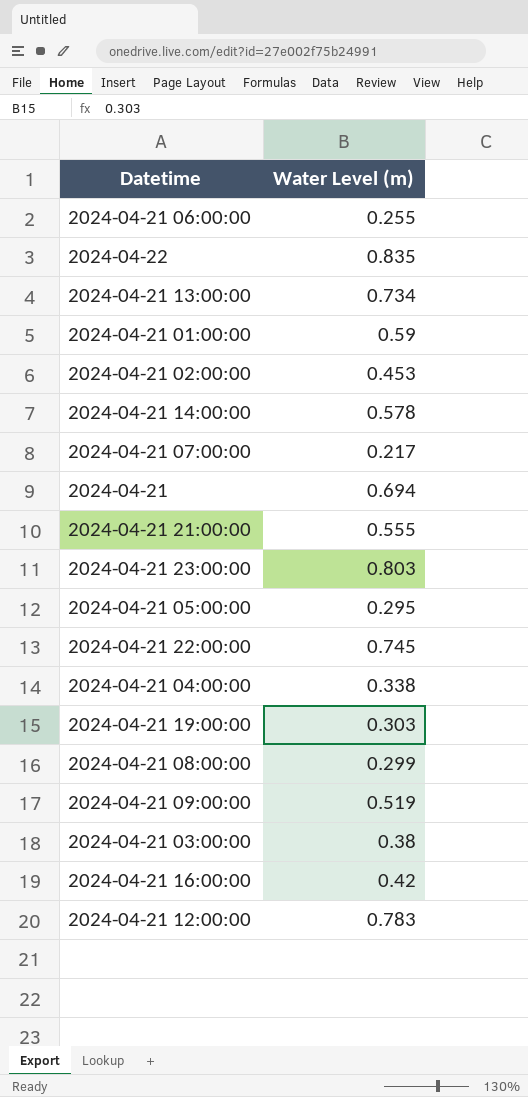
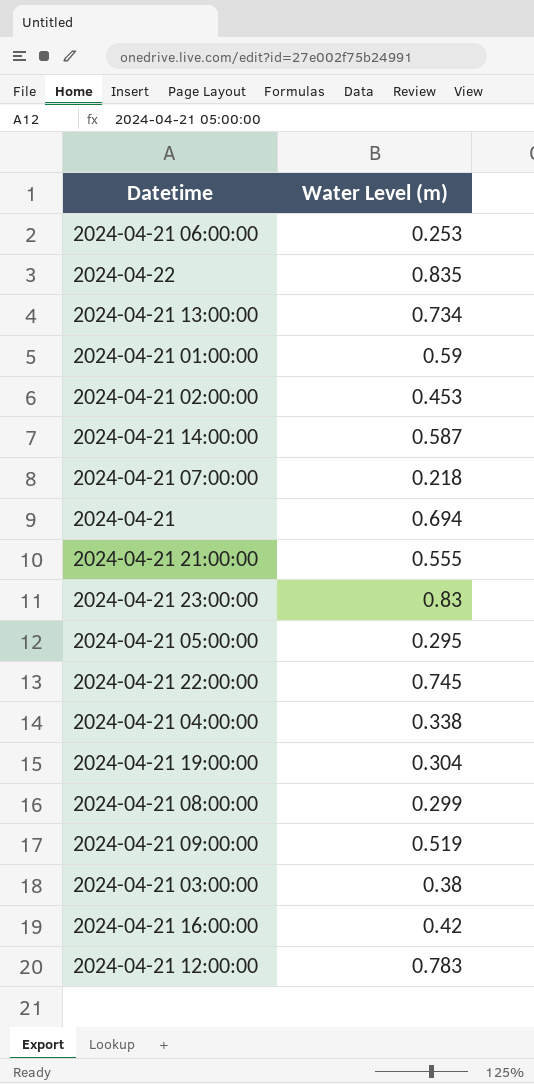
2024-04-21 06:00:00 | Water Level (m): 0.255 -> 0.253
2024-04-21 14:00:00 | Water Level (m): 0.578 -> 0.587
2024-04-21 07:00:00 | Water Level (m): 0.217 -> 0.218
2024-04-21 23:00:00 | Water Level (m): 0.803 -> 0.83
2024-04-21 19:00:00 | Water Level (m): 0.303 -> 0.304

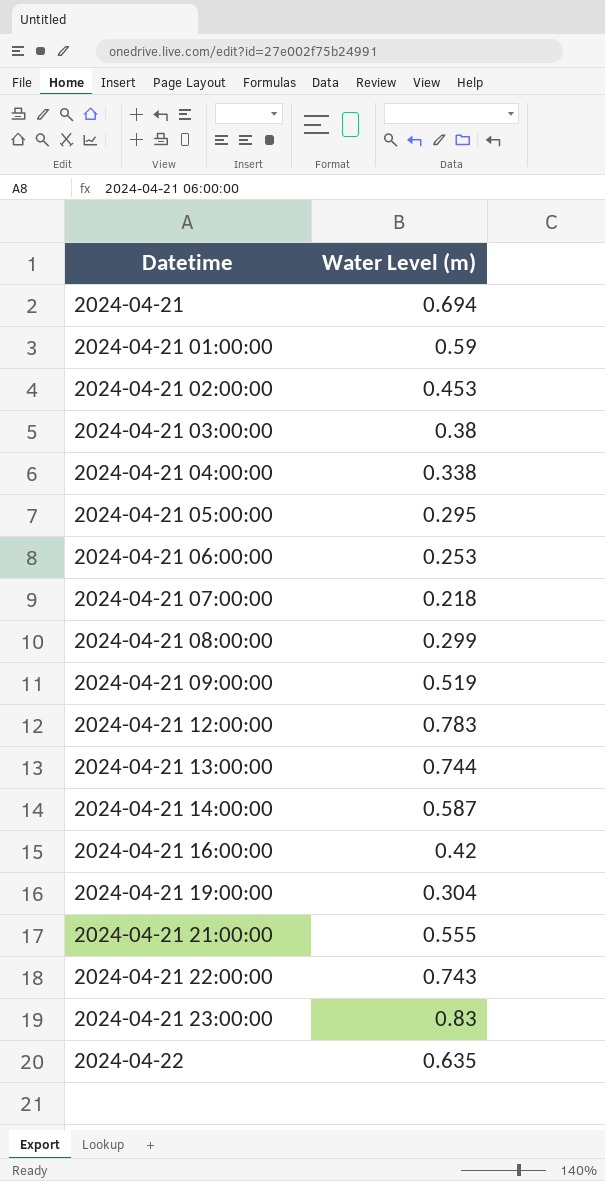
row order: none -> Datetime ascending
2024-04-21 13:00:00 | Water Level (m): 0.734 -> 0.744
2024-04-21 22:00:00 | Water Level (m): 0.745 -> 0.743
2024-04-22 | Water Level (m): 0.835 -> 0.635

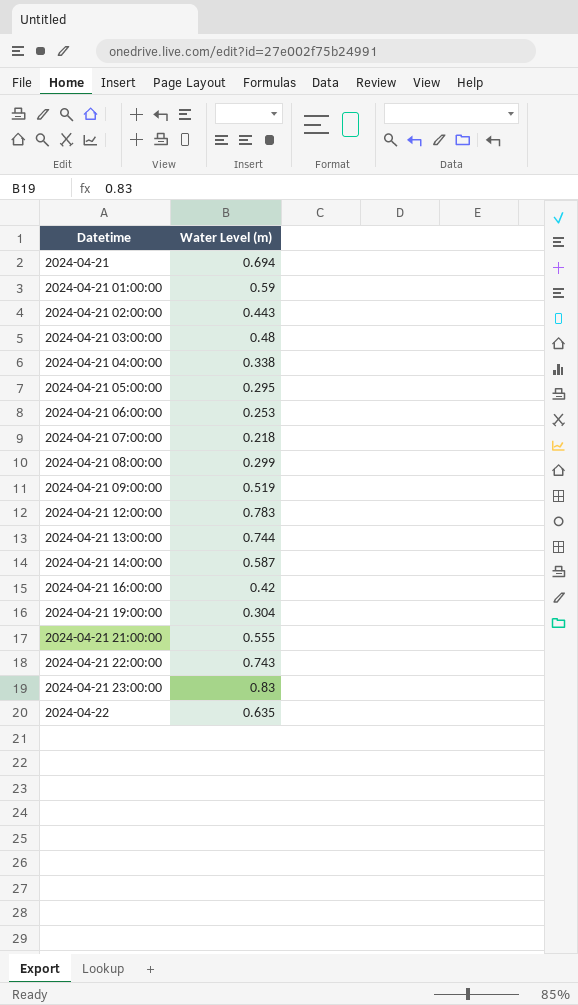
2024-04-21 02:00:00 | Water Level (m): 0.453 -> 0.443
2024-04-21 03:00:00 | Water Level (m): 0.38 -> 0.48

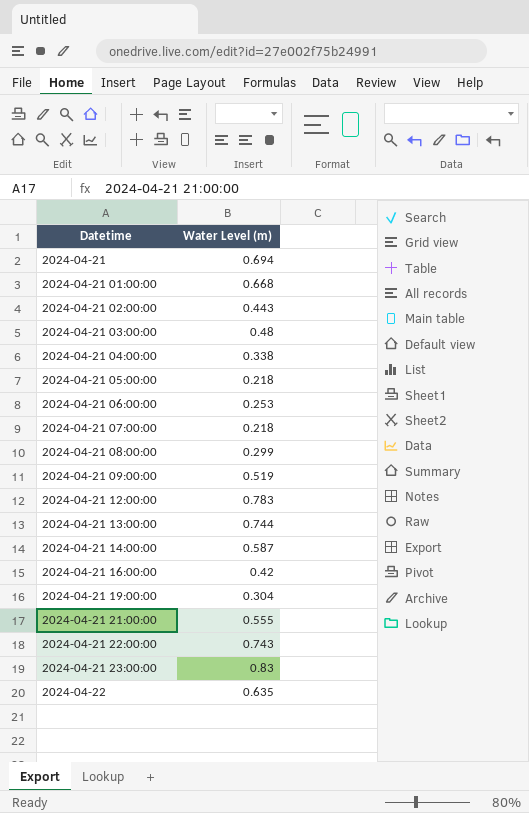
2024-04-21 01:00:00 | Water Level (m): 0.59 -> 0.668
2024-04-21 05:00:00 | Water Level (m): 0.295 -> 0.218

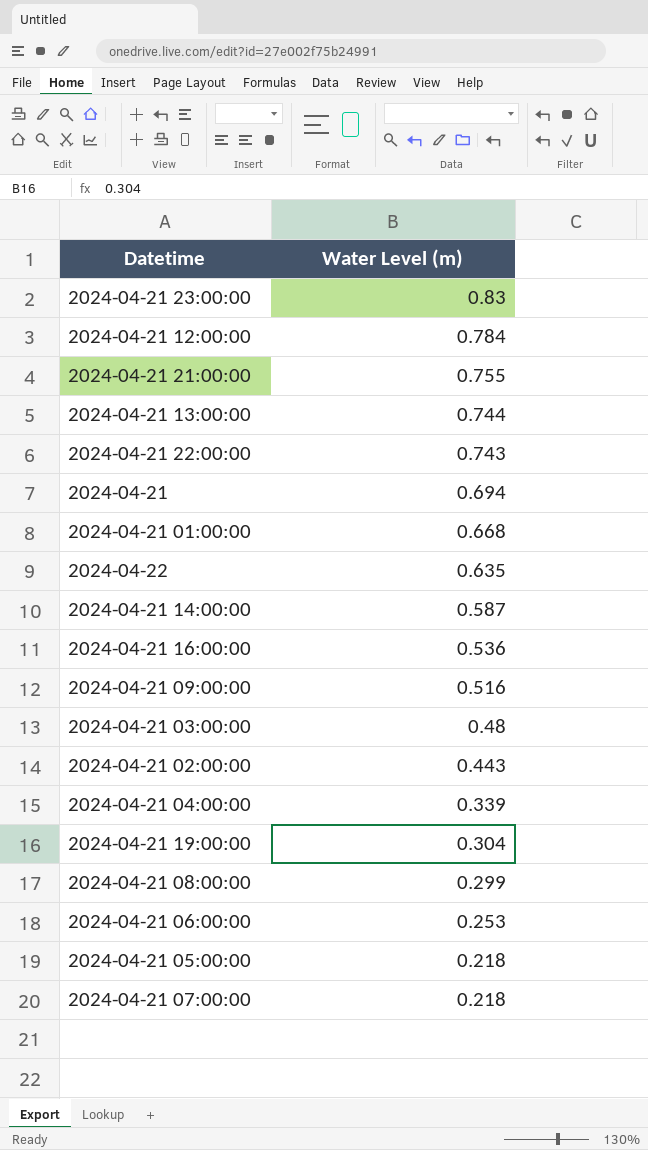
row order: Datetime ascending -> Water Level (m) descending
2024-04-21 12:00:00 | Water Level (m): 0.783 -> 0.784
2024-04-21 21:00:00 | Water Level (m): 0.555 -> 0.755
2024-04-21 16:00:00 | Water Level (m): 0.42 -> 0.536
2024-04-21 09:00:00 | Water Level (m): 0.519 -> 0.516
2024-04-21 04:00:00 | Water Level (m): 0.338 -> 0.339

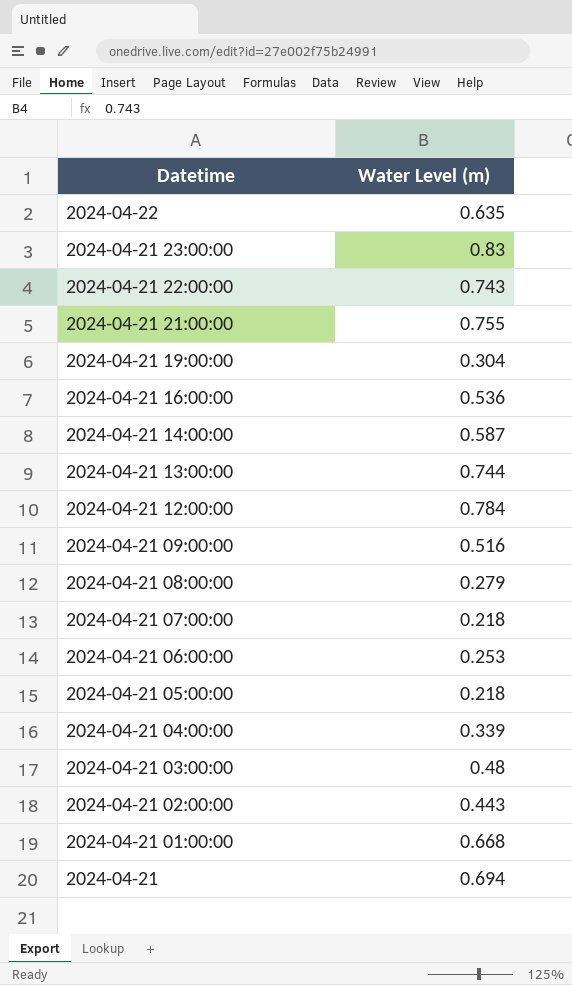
row order: Water Level (m) descending -> Datetime descending
2024-04-21 08:00:00 | Water Level (m): 0.299 -> 0.279

